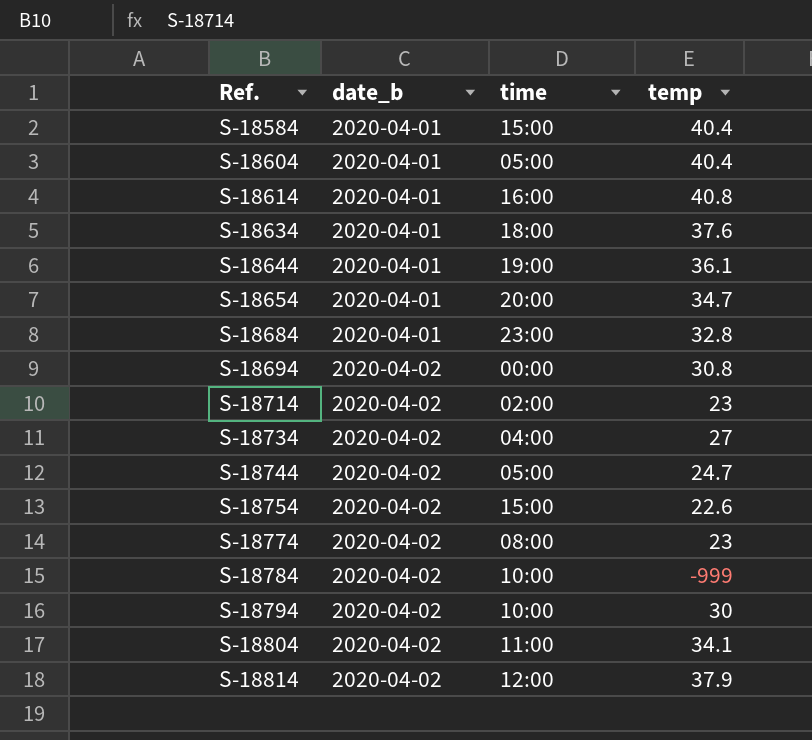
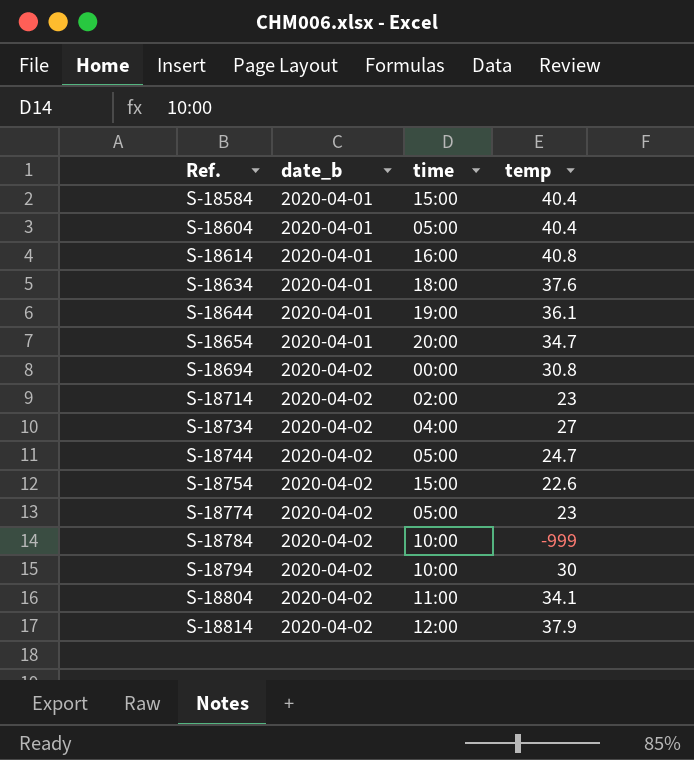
row S-18684: 2020-04-01 | 23:00 | 32.8 -> none
S-18774 | time: 08:00 -> 05:00

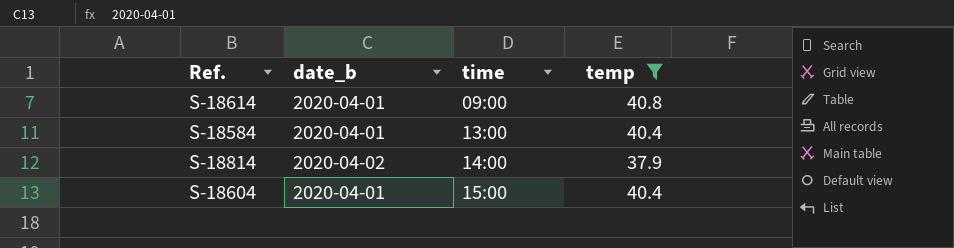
filter: none -> temp >= 37.9
row order: Ref. ascending -> time ascending
S-18614 | time: 16:00 -> 09:00
S-18584 | time: 15:00 -> 13:00
S-18814 | time: 12:00 -> 14:00
S-18604 | time: 05:00 -> 15:00

